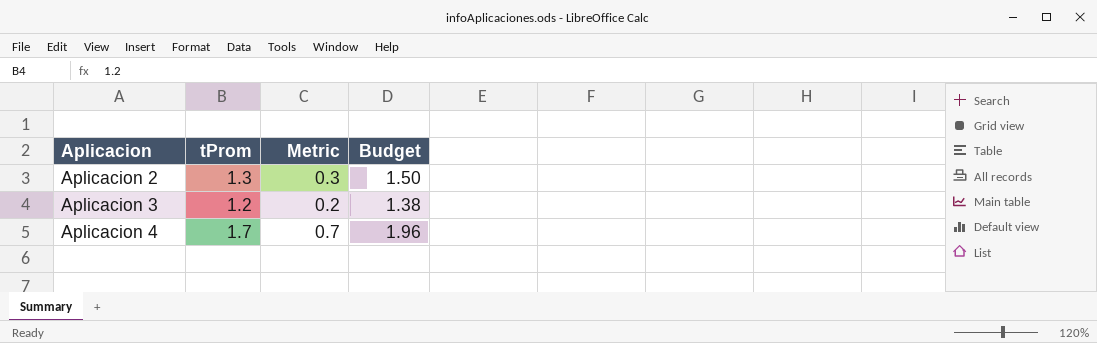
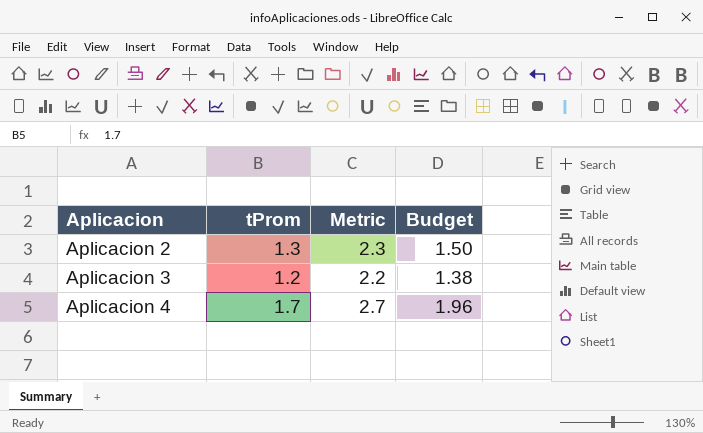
column Metric | formula: [tProm] - 1 -> [tProm] + 1

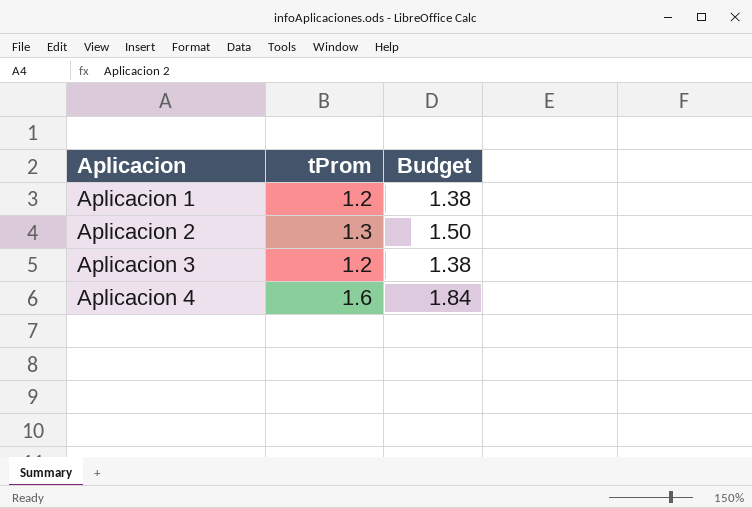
column Metric | formula: [tProm] + 1 -> none
row Aplicacion 1: none -> 1.2 | 1.38
Aplicacion 4 | tProm: 1.7 -> 1.6
Aplicacion 4 | Budget: 1.96 -> 1.84

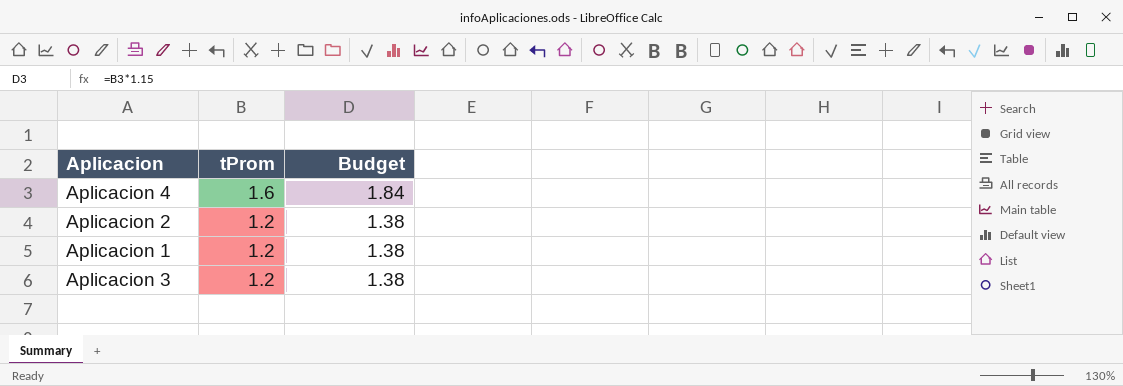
row order: Aplicacion ascending -> tProm descending
Aplicacion 2 | tProm: 1.3 -> 1.2
Aplicacion 2 | Budget: 1.50 -> 1.38

